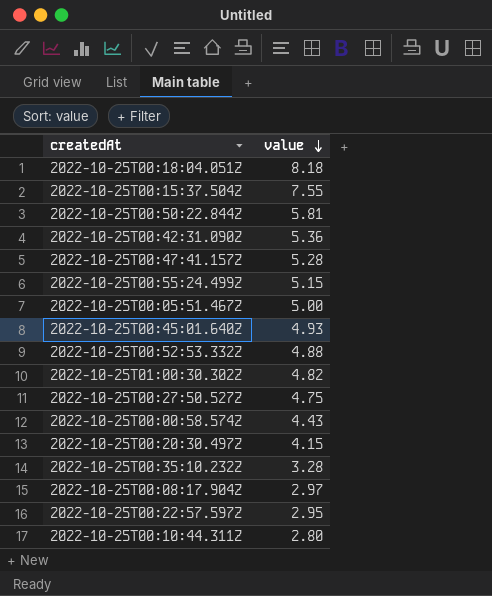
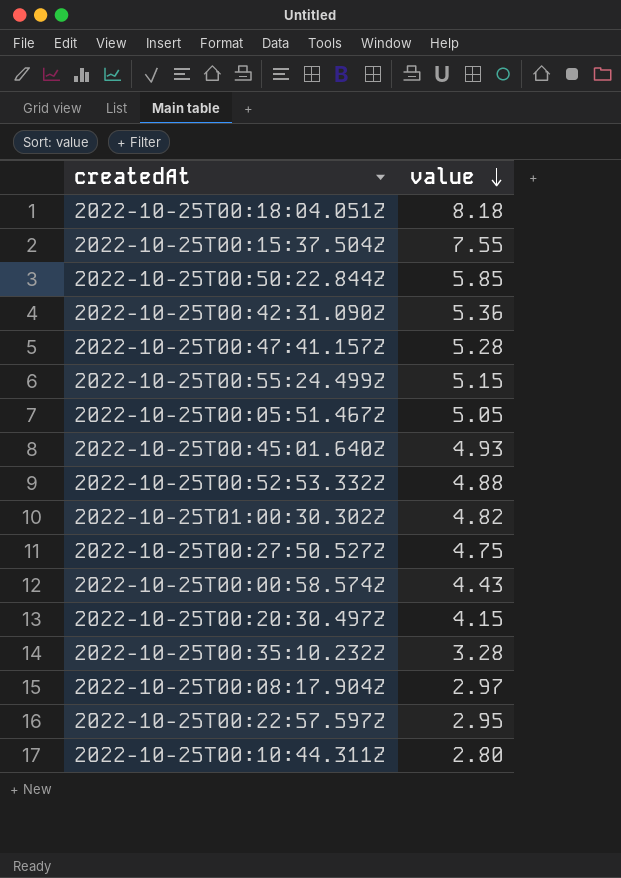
2022-10-25T00:50:22.844Z | value: 5.81 -> 5.85
2022-10-25T00:05:51.467Z | value: 5.00 -> 5.05

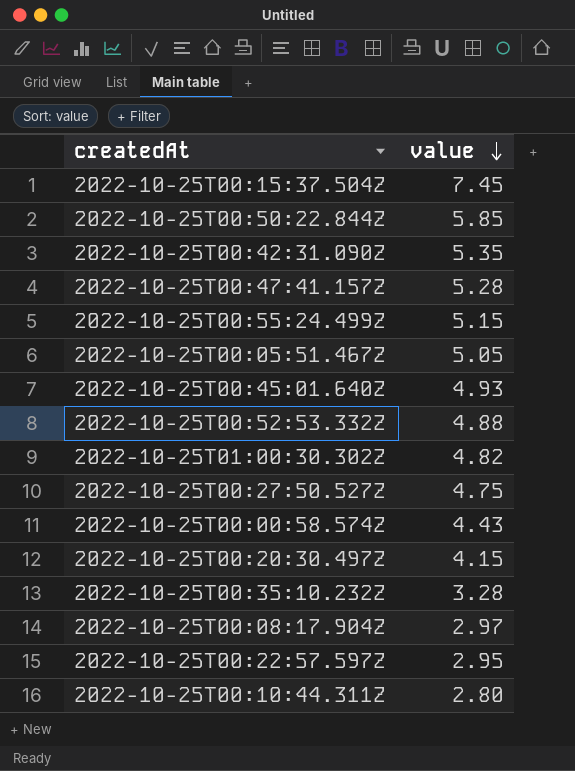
row 2022-10-25T00:18:04.051Z: 8.18 -> none
2022-10-25T00:15:37.504Z | value: 7.55 -> 7.45
2022-10-25T00:42:31.090Z | value: 5.36 -> 5.35

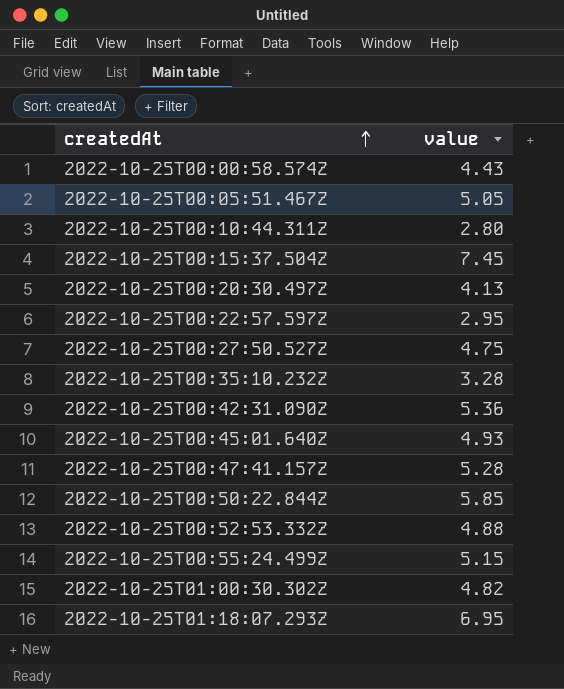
row order: value descending -> createdAt ascending
row 2022-10-25T00:08:17.904Z: 2.97 -> none
2022-10-25T00:20:30.497Z | value: 4.15 -> 4.13
2022-10-25T00:42:31.090Z | value: 5.35 -> 5.36
row 2022-10-25T01:18:07.293Z: none -> 6.95

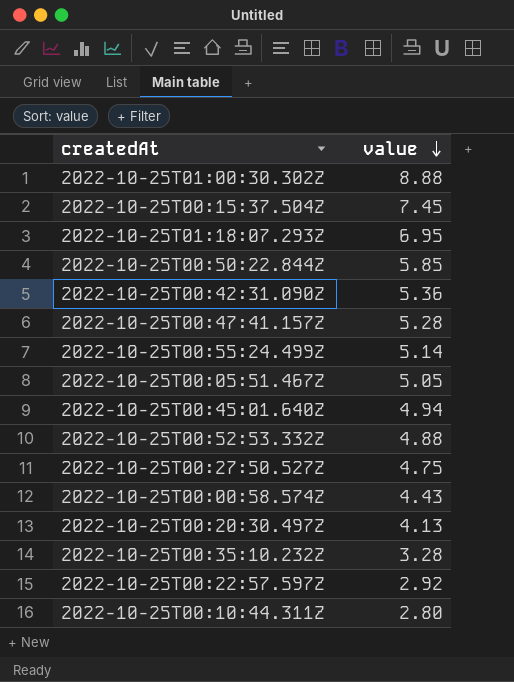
row order: createdAt ascending -> value descending
2022-10-25T01:00:30.302Z | value: 4.82 -> 8.88
2022-10-25T00:55:24.499Z | value: 5.15 -> 5.14
2022-10-25T00:45:01.640Z | value: 4.93 -> 4.94
2022-10-25T00:22:57.597Z | value: 2.95 -> 2.92

